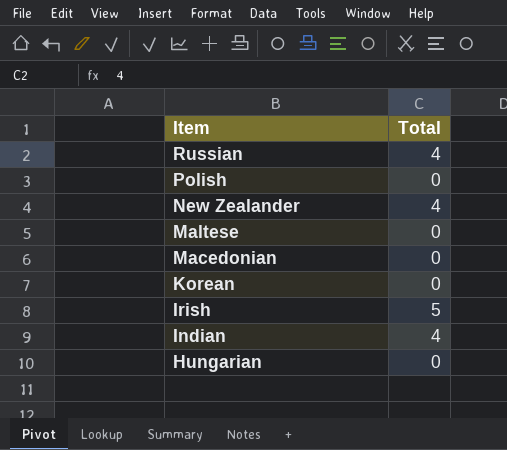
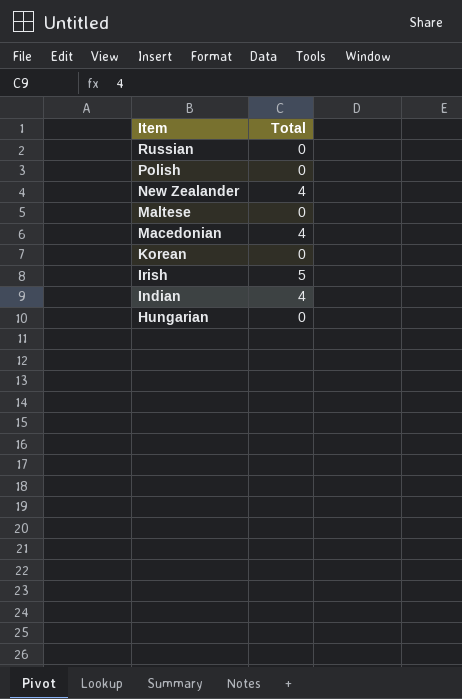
Russian | Total: 4 -> 0
Macedonian | Total: 0 -> 4

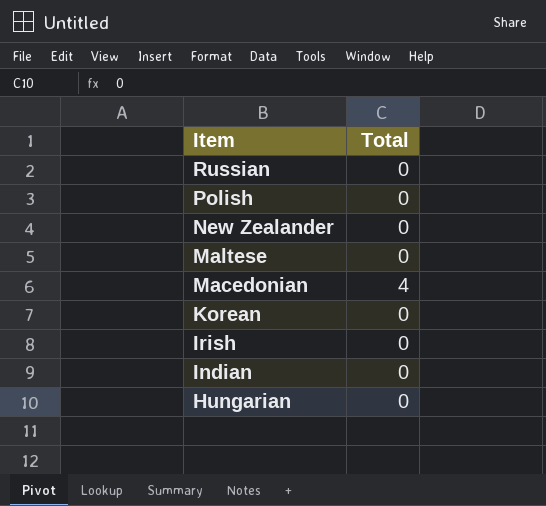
New Zealander | Total: 4 -> 0
Irish | Total: 5 -> 0
Indian | Total: 4 -> 0

